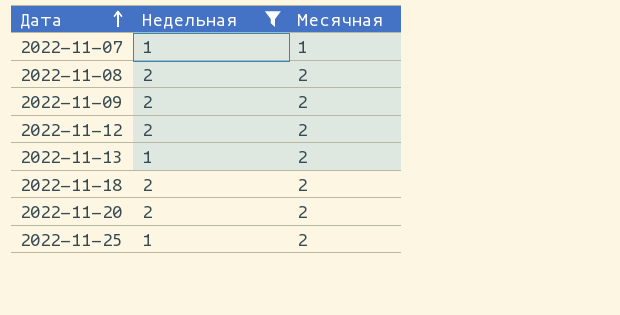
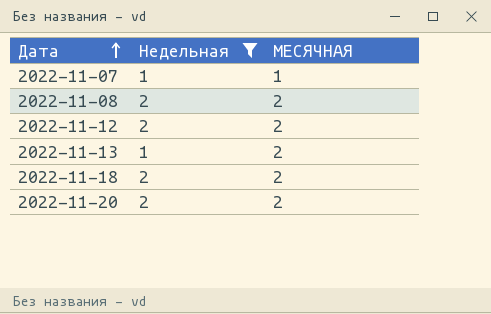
column name: Месячная -> МЕСЯЧНАЯ
row 2022-11-09: 2 | 2 -> none
row 2022-11-25: 1 | 2 -> none

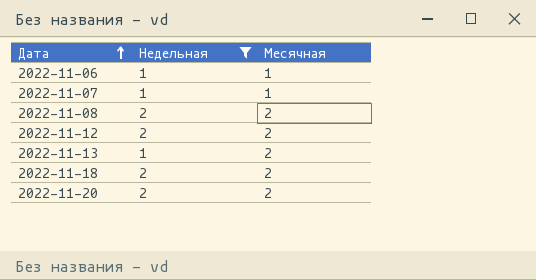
column name: МЕСЯЧНАЯ -> Месячная
row 2022-11-06: none -> 1 | 1

